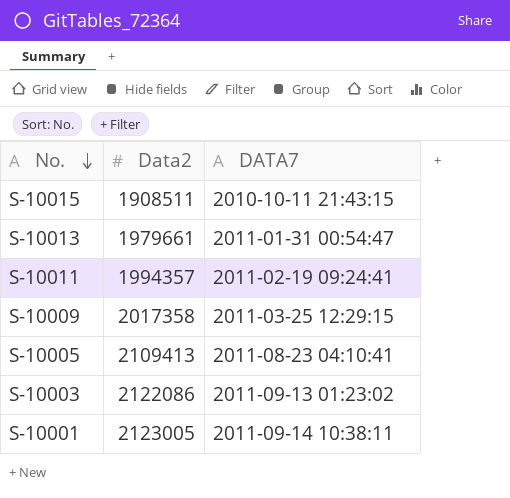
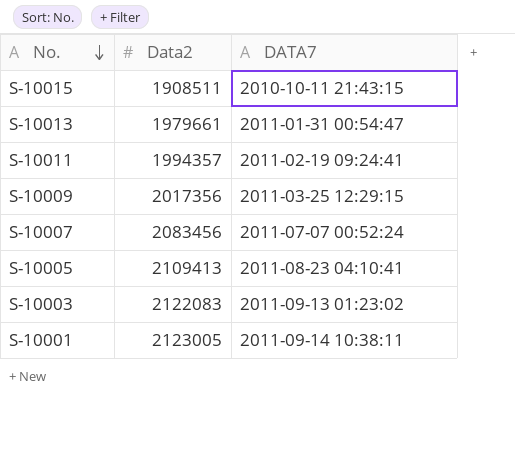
S-10009 | Data2: 2017358 -> 2017356
row S-10007: none -> 2083456 | 2011-07-07 00:52:24
S-10003 | Data2: 2122086 -> 2122083

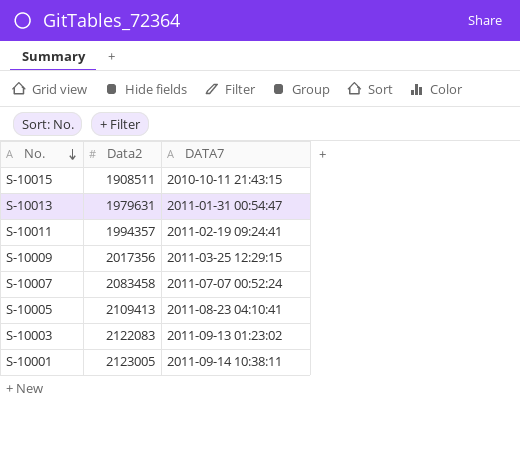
S-10013 | Data2: 1979661 -> 1979631
S-10007 | Data2: 2083456 -> 2083458

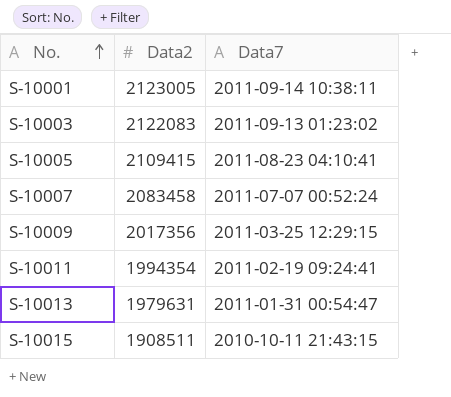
row order: No. descending -> No. ascending
column name: DATA7 -> Data7
S-10005 | Data2: 2109413 -> 2109415
S-10011 | Data2: 1994357 -> 1994354

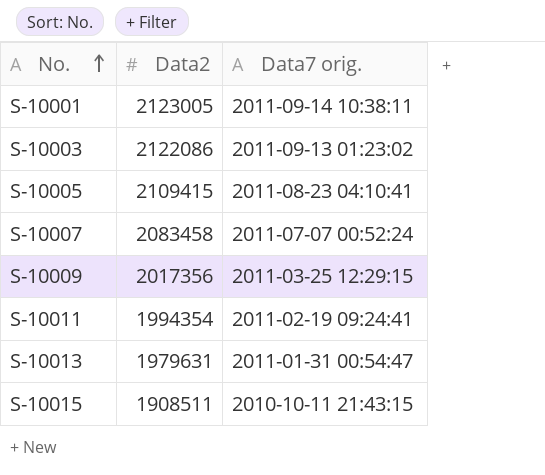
column name: Data7 -> Data7 orig.
S-10003 | Data2: 2122083 -> 2122086

